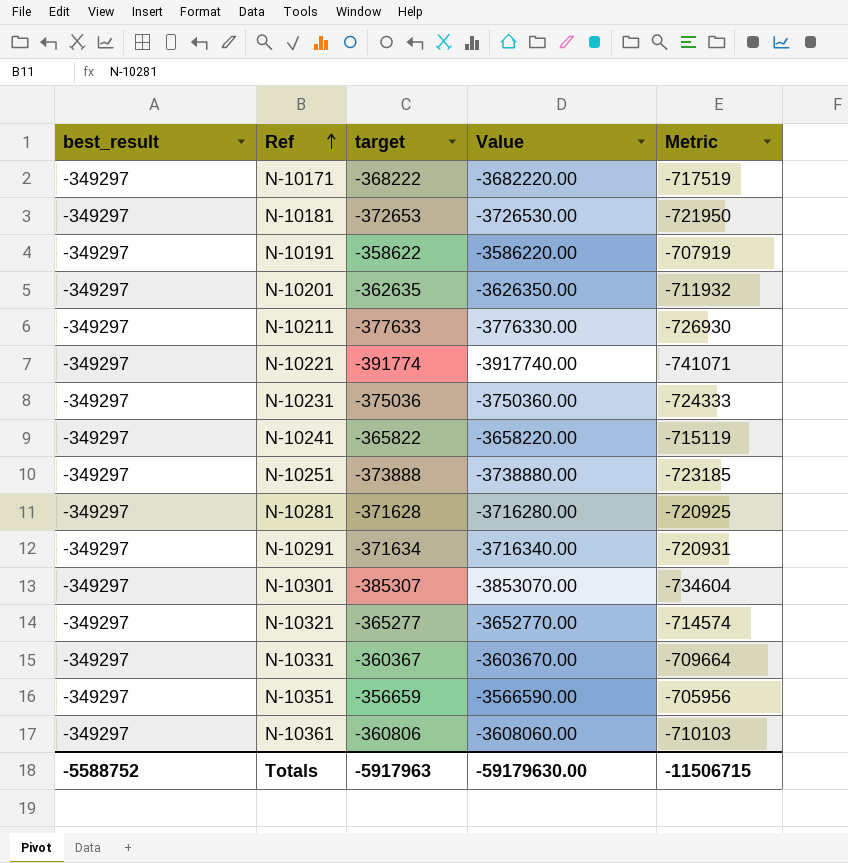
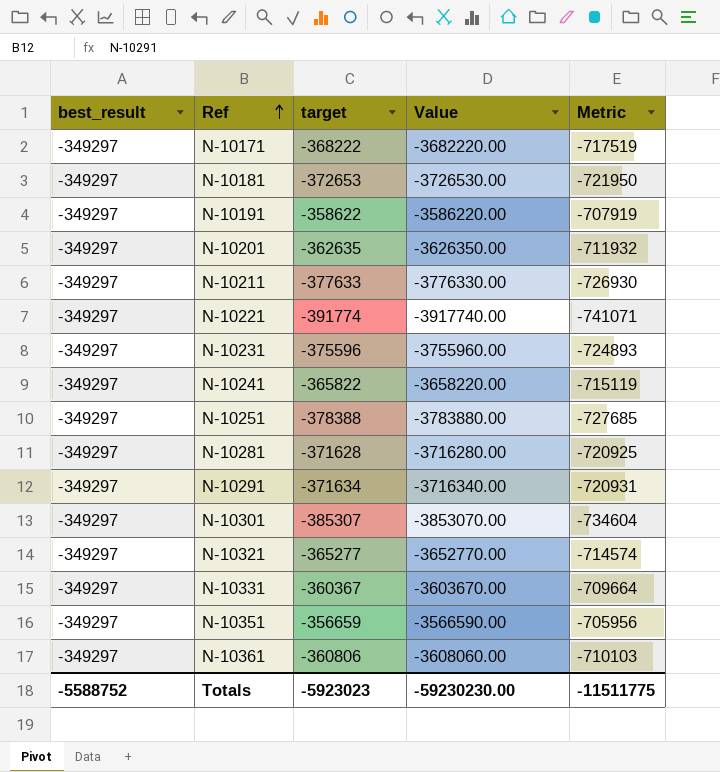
N-10231 | target: -375036 -> -375596
N-10231 | Value: -3750360.00 -> -3755960.00
N-10231 | Metric: -724333 -> -724893
N-10251 | target: -373888 -> -378388
N-10251 | Value: -3738880.00 -> -3783880.00
N-10251 | Metric: -723185 -> -727685
Totals | target: -5917963 -> -5923023
Totals | Value: -59179630.00 -> -59230230.00
Totals | Metric: -11506715 -> -11511775

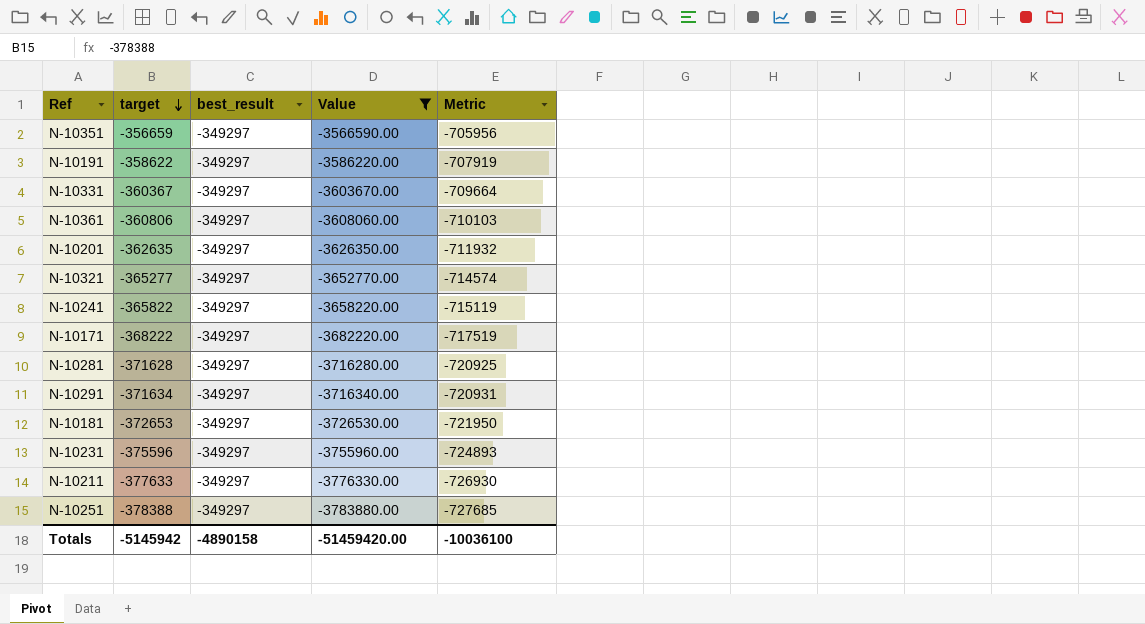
filter: none -> Value >= -3783880.00
row order: Ref ascending -> target descending
column best_result | position: 1 -> 3
Totals | target: -5923023 -> -5145942
Totals | best_result: -5588752 -> -4890158
Totals | Value: -59230230.00 -> -51459420.00
Totals | Metric: -11511775 -> -10036100

